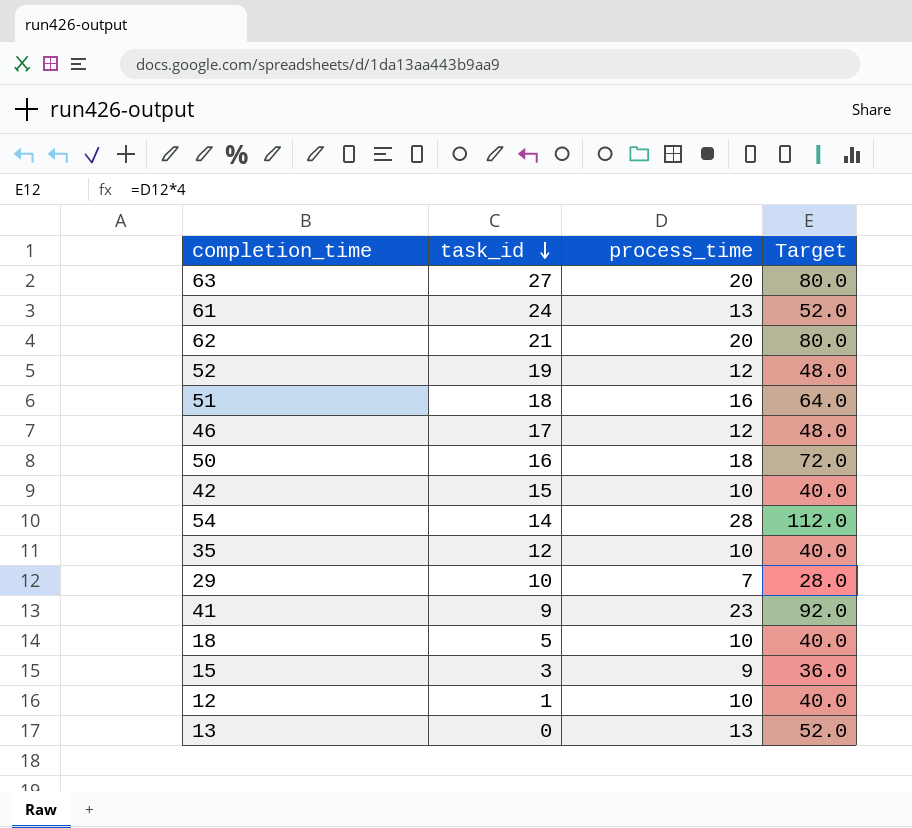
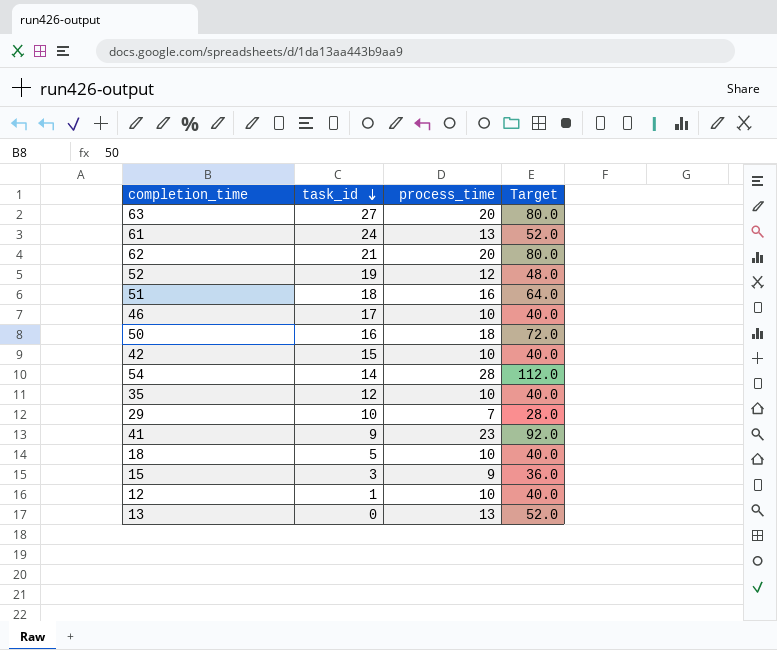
46 | process_time: 12 -> 10
46 | Target: 48.0 -> 40.0

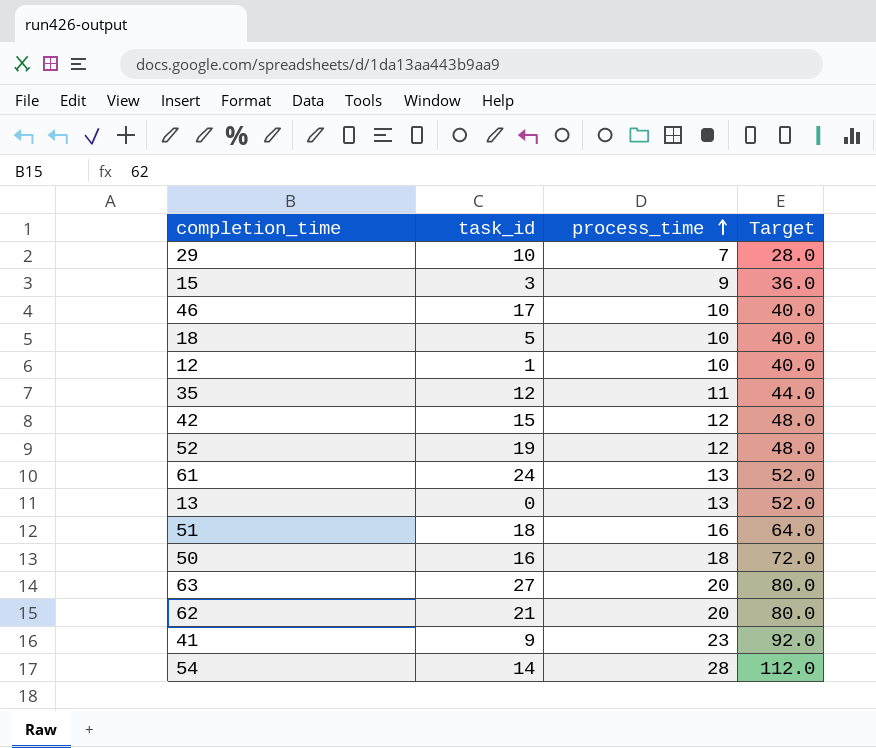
row order: task_id descending -> process_time ascending
35 | process_time: 10 -> 11
35 | Target: 40.0 -> 44.0
42 | process_time: 10 -> 12
42 | Target: 40.0 -> 48.0

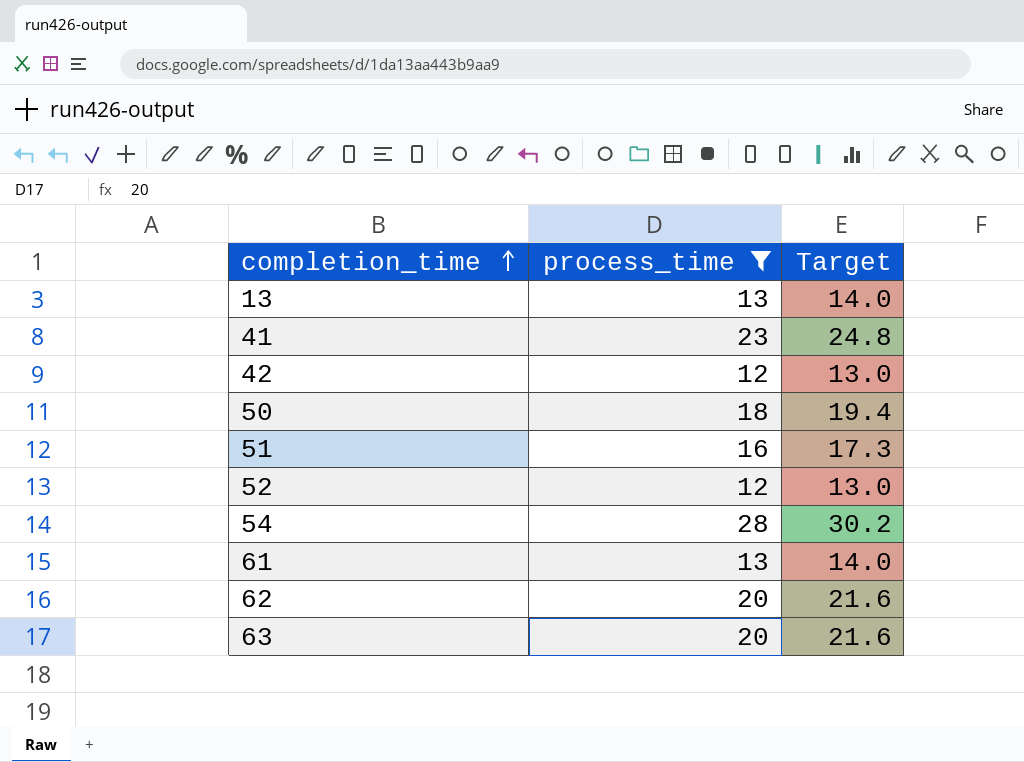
filter: none -> process_time >= 12
row order: process_time ascending -> completion_time ascending
column task_id | position: 2 -> none
column Target | formula: [process_time] * 4 -> [process_time] * 1.08

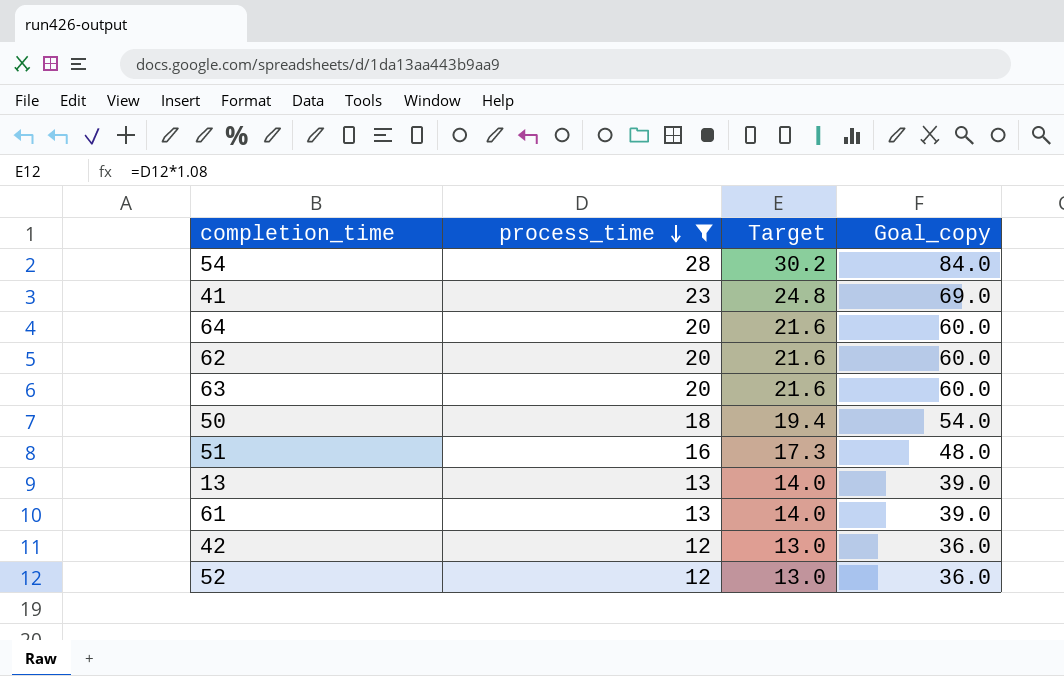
row order: completion_time ascending -> process_time descending
column Goal_copy | formula: none -> [process_time] * 3
row 64: none -> 20 | 21.6 | 60.0

